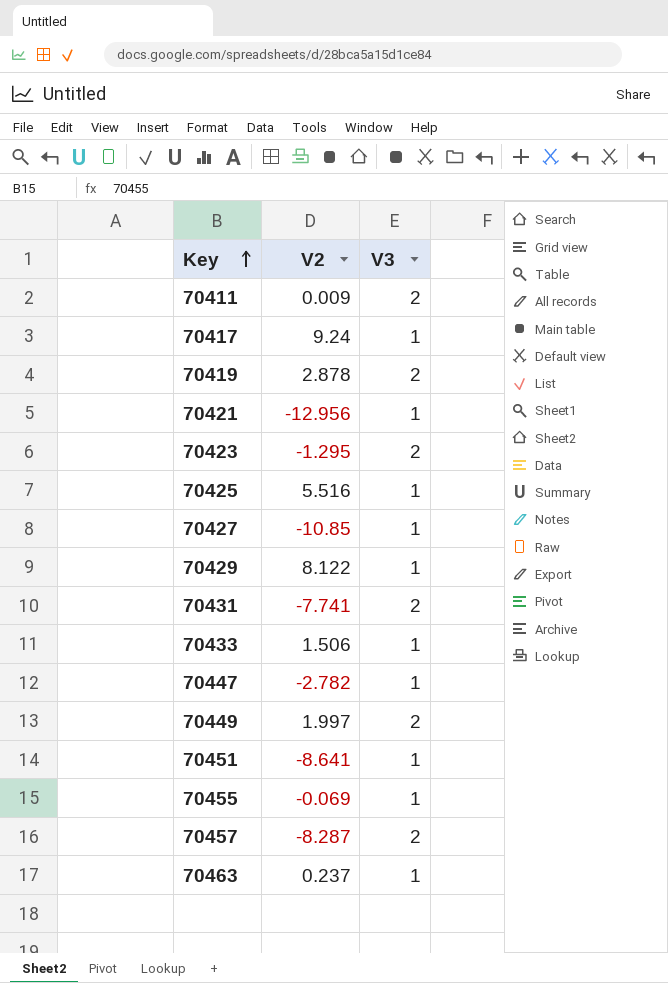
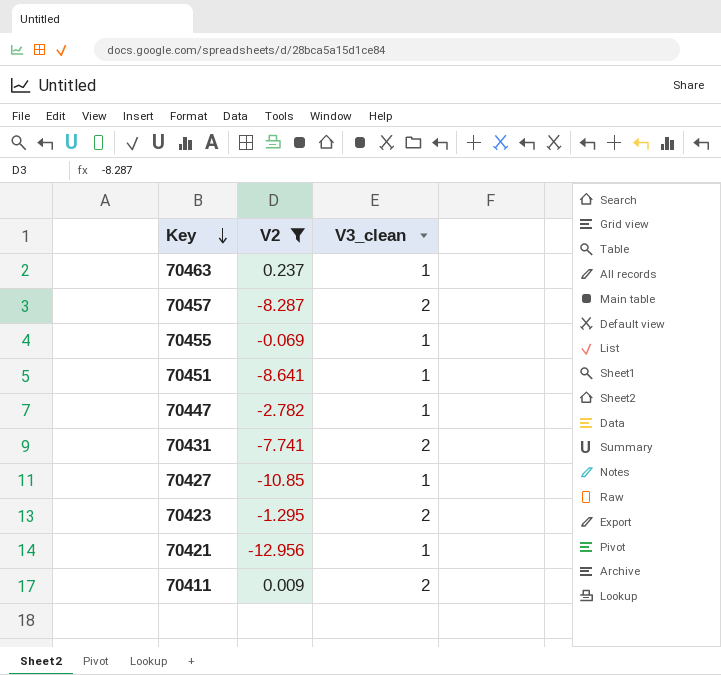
filter: none -> V2 <= 0.237
row order: Key ascending -> Key descending
column name: V3 -> V3_clean

